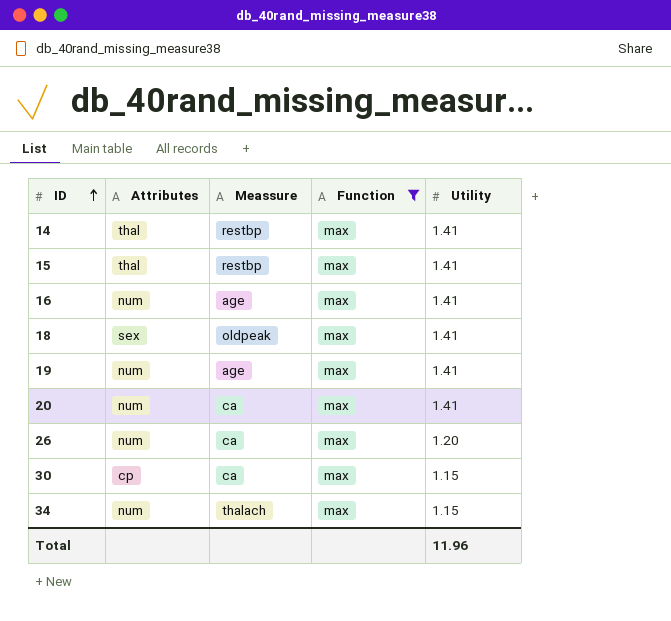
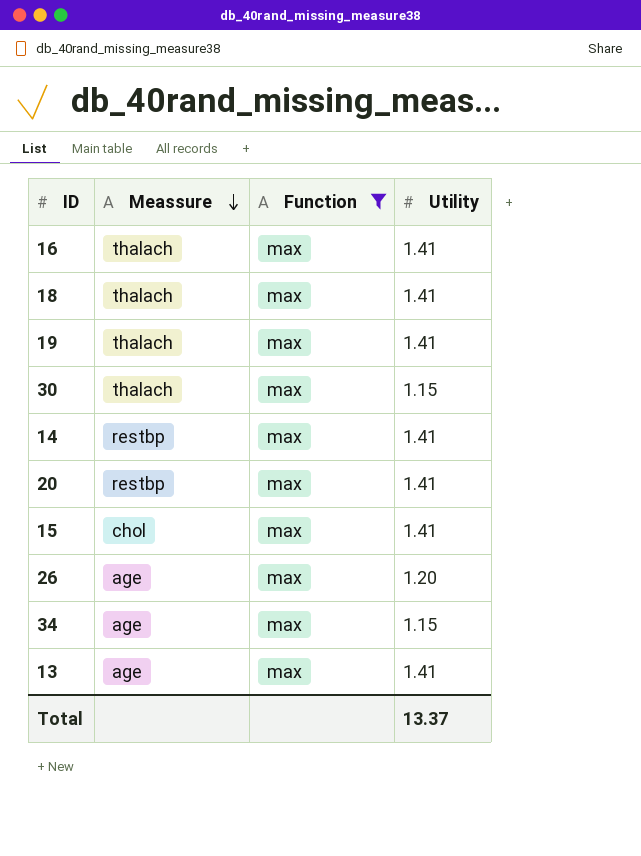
row order: ID ascending -> Meassure descending
column Attributes | position: 2 -> none
16 | Meassure: age -> thalach
18 | Meassure: oldpeak -> thalach
19 | Meassure: age -> thalach
30 | Meassure: ca -> thalach
20 | Meassure: ca -> restbp
15 | Meassure: restbp -> chol
26 | Meassure: ca -> age
34 | Meassure: thalach -> age
row 13: none -> age | max | 1.41
Total | Utility: 11.96 -> 13.37

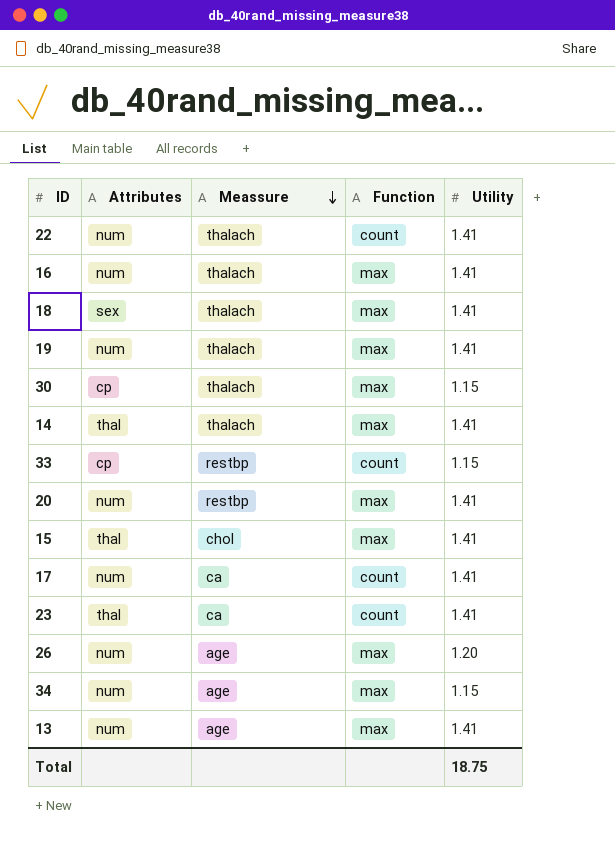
filter: Function = max -> none
column Attributes | position: none -> 2
14 | Meassure: restbp -> thalach
Total | Utility: 13.37 -> 18.75

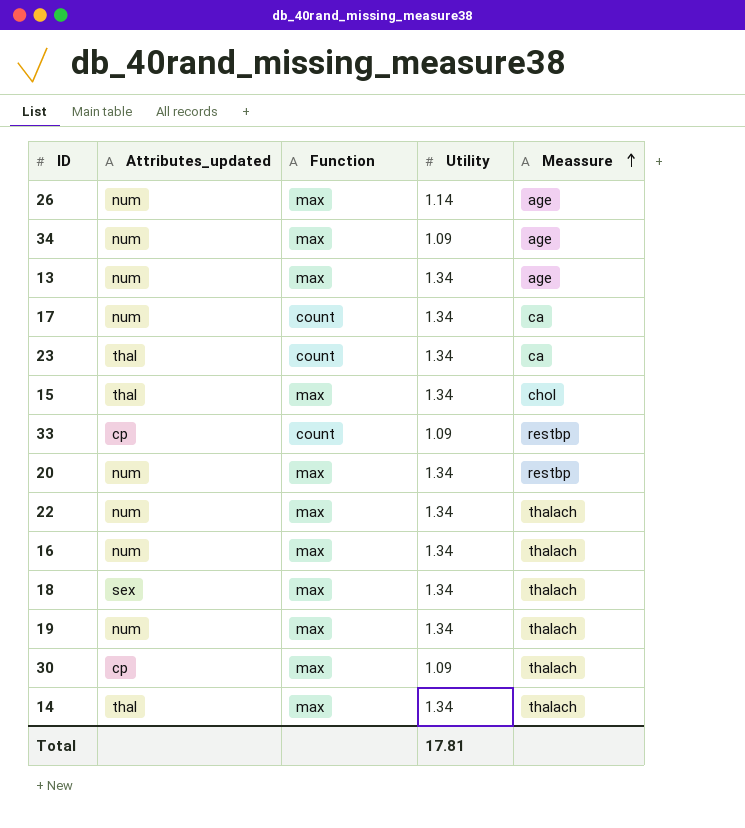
row order: Meassure descending -> Meassure ascending
column name: Attributes -> Attributes_updated
column Meassure | position: 3 -> 5
26 | Utility: 1.20 -> 1.14
34 | Utility: 1.15 -> 1.09
13 | Utility: 1.41 -> 1.34
17 | Utility: 1.41 -> 1.34
23 | Utility: 1.41 -> 1.34
15 | Utility: 1.41 -> 1.34
33 | Utility: 1.15 -> 1.09
20 | Utility: 1.41 -> 1.34
22 | Function: count -> max
22 | Utility: 1.41 -> 1.34
16 | Utility: 1.41 -> 1.34
18 | Utility: 1.41 -> 1.34
19 | Utility: 1.41 -> 1.34
30 | Utility: 1.15 -> 1.09
14 | Utility: 1.41 -> 1.34
Total | Utility: 18.75 -> 17.81

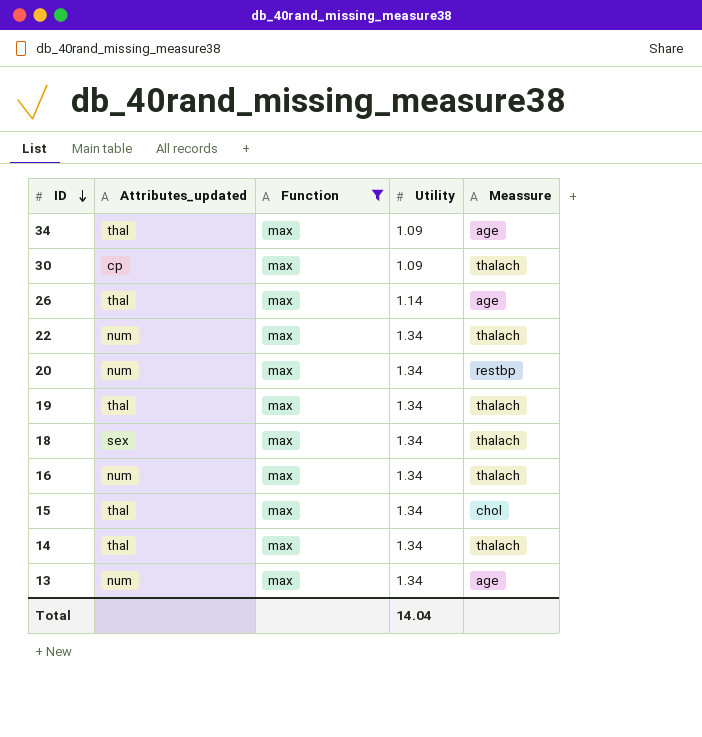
filter: none -> Function = max
row order: Meassure ascending -> ID descending
34 | Attributes_updated: num -> thal
26 | Attributes_updated: num -> thal
19 | Attributes_updated: num -> thal
Total | Utility: 17.81 -> 14.04

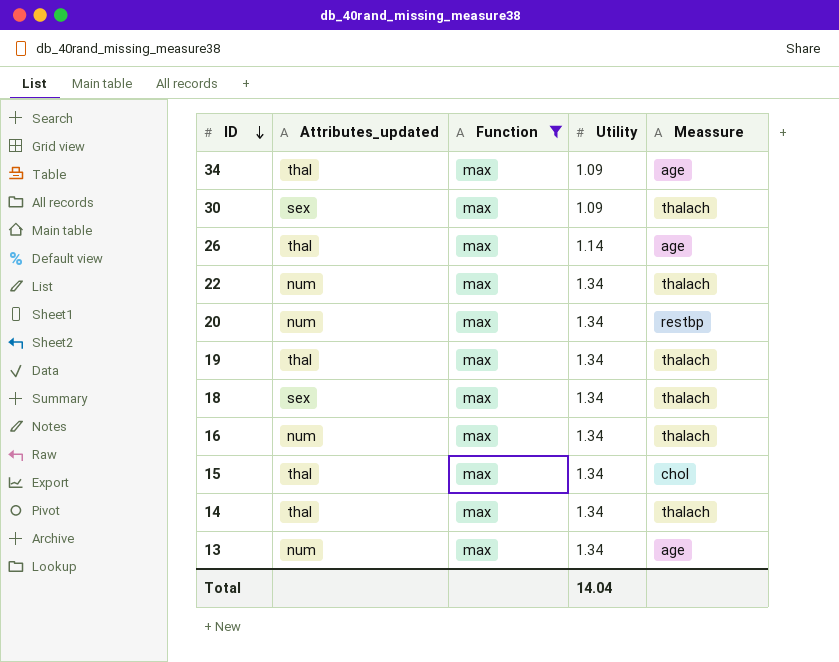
30 | Attributes_updated: cp -> sex

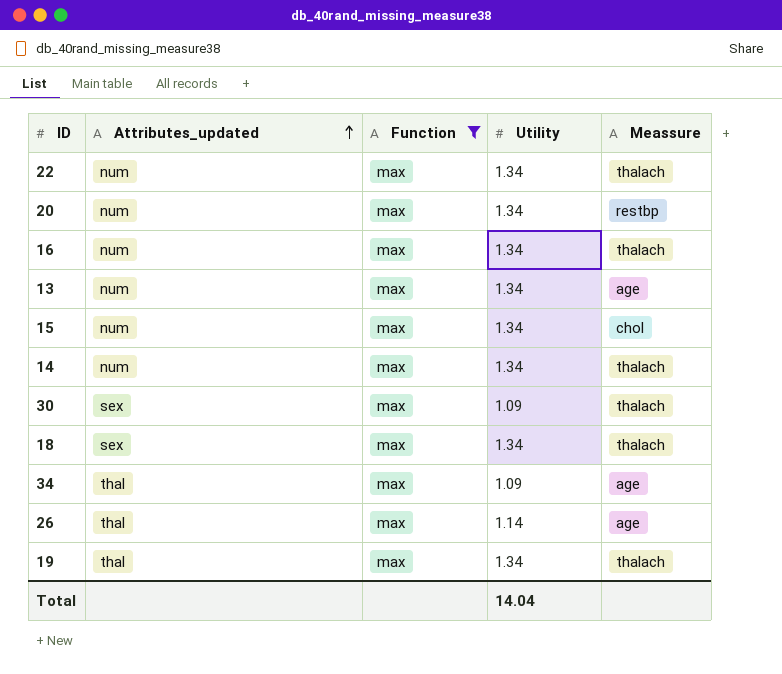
row order: ID descending -> Attributes_updated ascending
15 | Attributes_updated: thal -> num
14 | Attributes_updated: thal -> num

